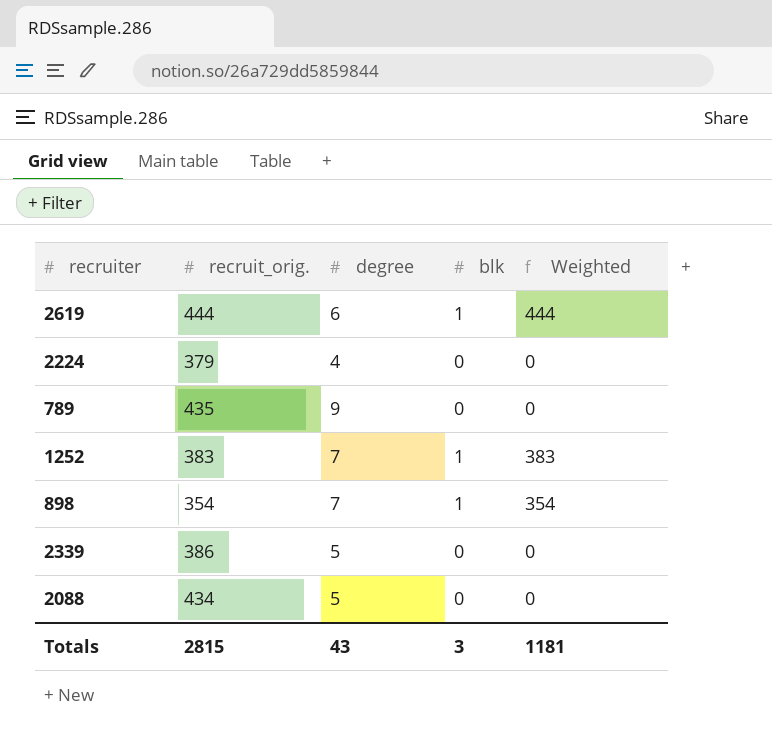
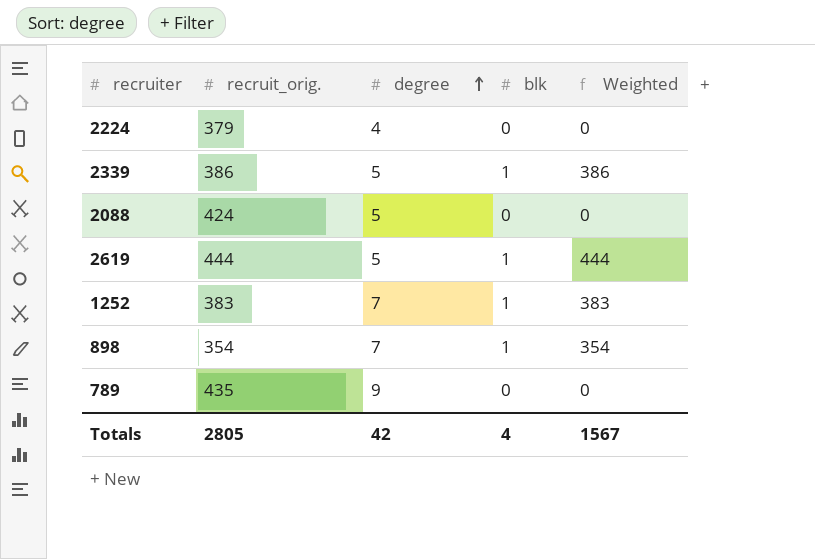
row order: none -> degree ascending
2339 | blk: 0 -> 1
2339 | Weighted: 0 -> 386
2088 | recruit_orig.: 434 -> 424
2619 | degree: 6 -> 5
Totals | recruit_orig.: 2815 -> 2805
Totals | degree: 43 -> 42
Totals | blk: 3 -> 4
Totals | Weighted: 1181 -> 1567

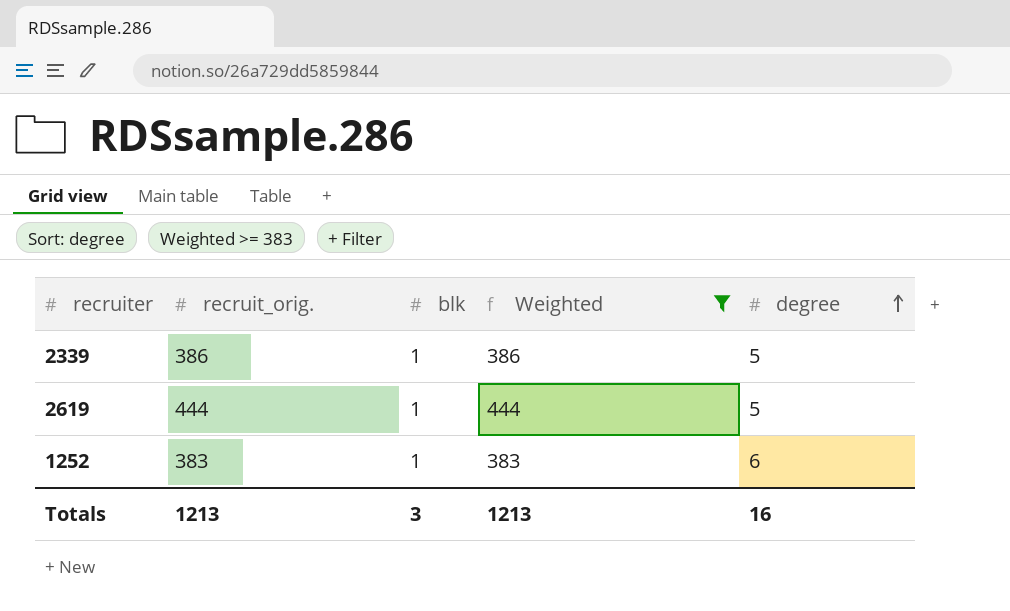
filter: none -> Weighted >= 383
column degree | position: 3 -> 5
1252 | degree: 7 -> 6
Totals | recruit_orig.: 2805 -> 1213
Totals | blk: 4 -> 3
Totals | Weighted: 1567 -> 1213
Totals | degree: 42 -> 16

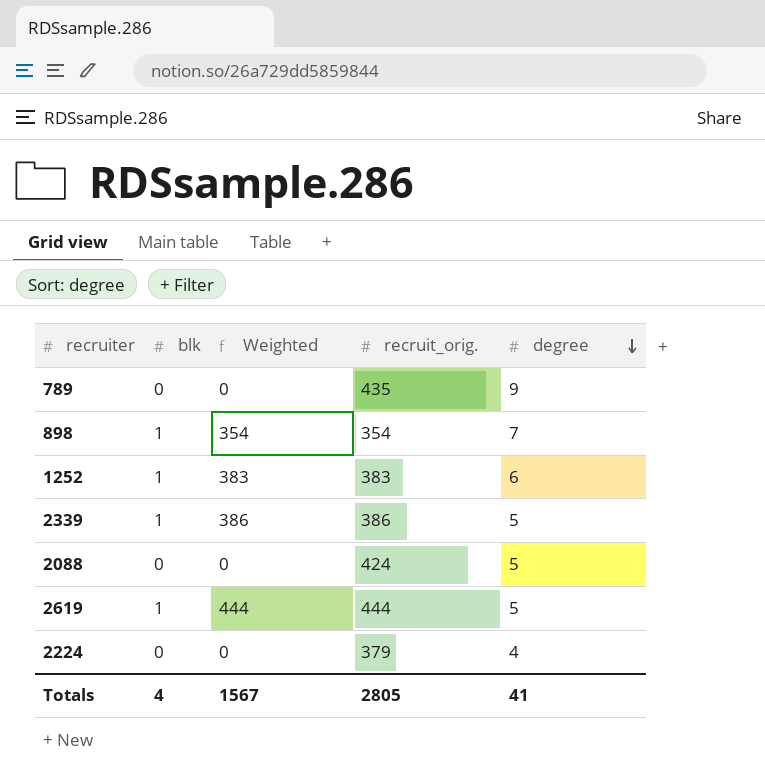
filter: Weighted >= 383 -> none
row order: degree ascending -> degree descending
column recruit_orig. | position: 2 -> 4
Totals | blk: 3 -> 4
Totals | Weighted: 1213 -> 1567
Totals | recruit_orig.: 1213 -> 2805
Totals | degree: 16 -> 41

